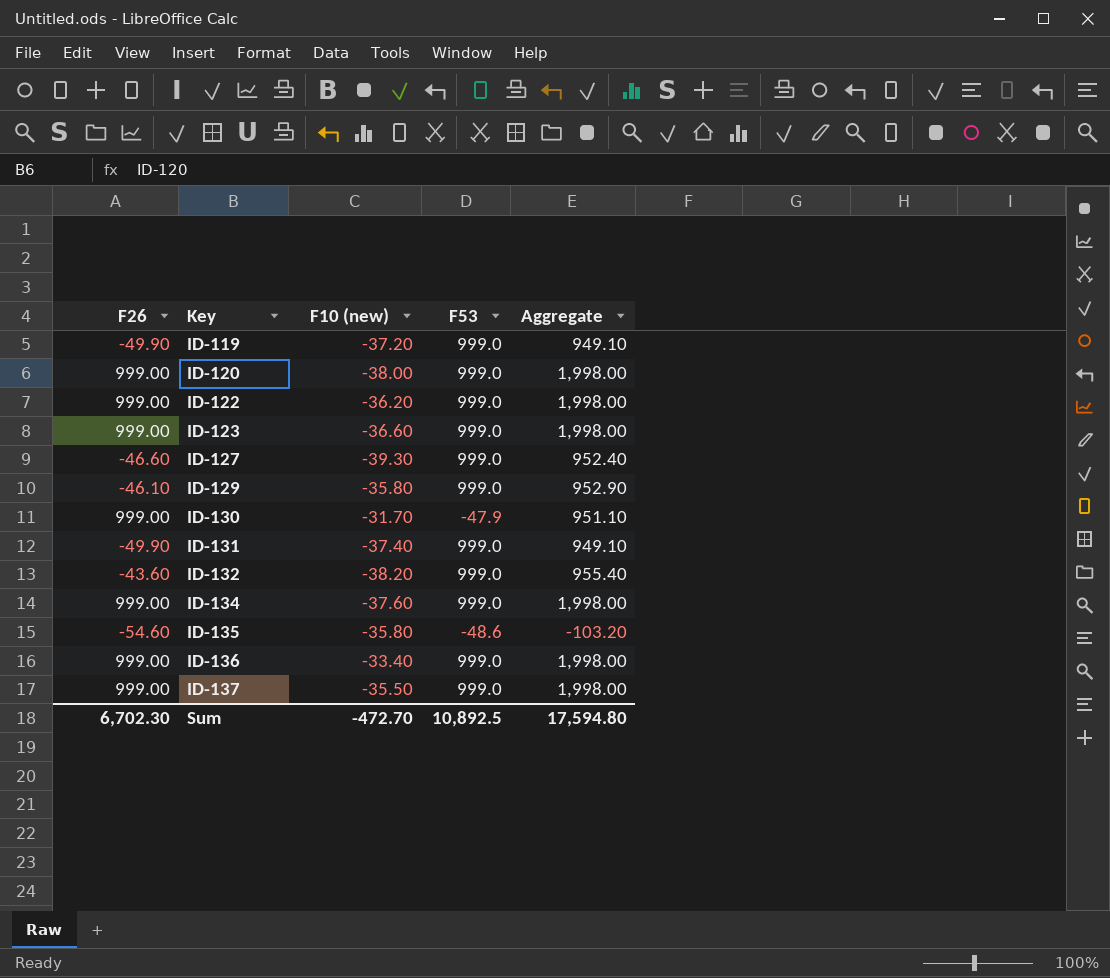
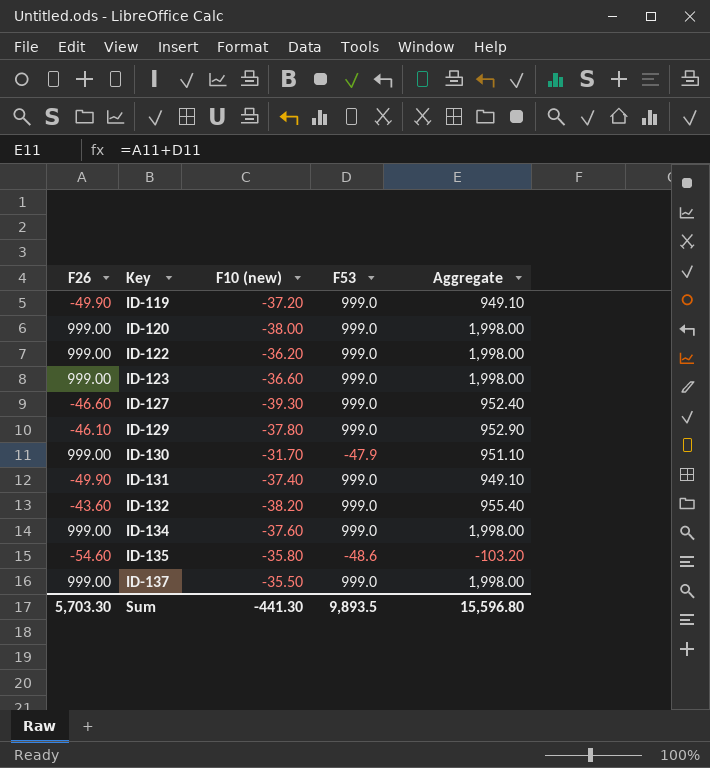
row ID-136: 999.00 | -33.40 | 999.0 | 1,998.00 -> none
ID-129 | F10 (new): -35.80 -> -37.80
Sum | F26: 6,702.30 -> 5,703.30
Sum | F10 (new): -472.70 -> -441.30
Sum | F53: 10,892.5 -> 9,893.5
Sum | Aggregate: 17,594.80 -> 15,596.80

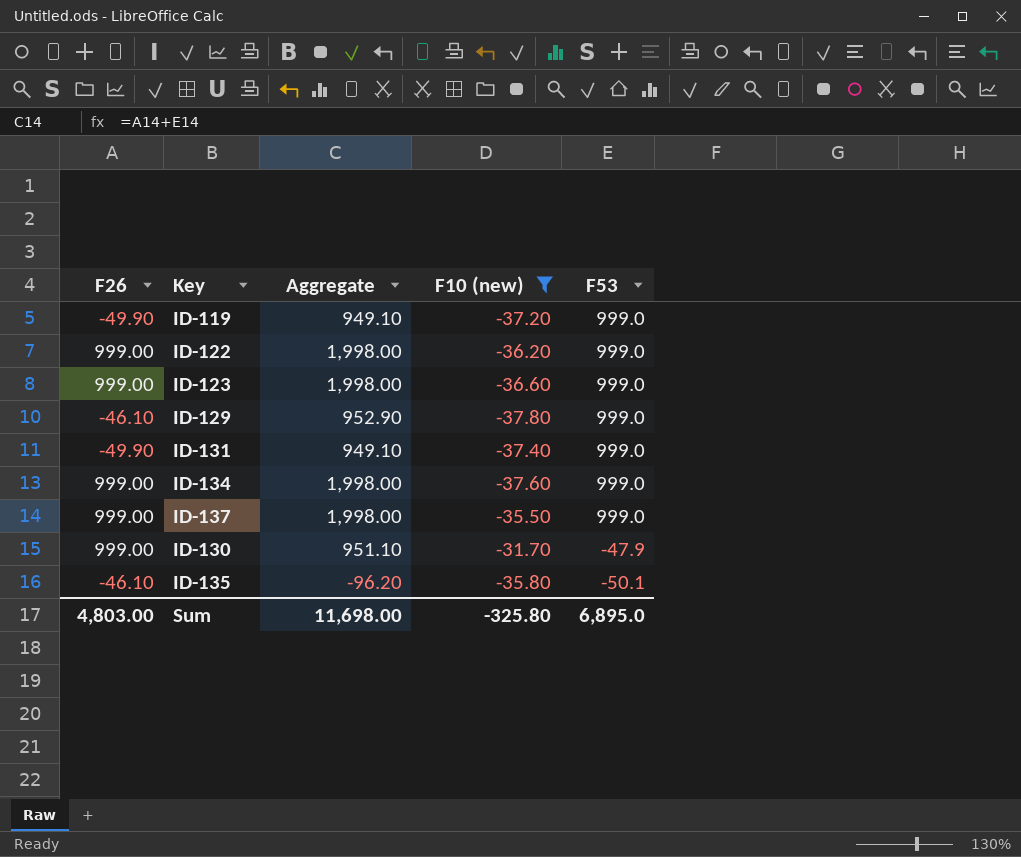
filter: none -> F10 (new) >= -37.80
row order: Key ascending -> F53 descending
column Aggregate | position: 5 -> 3
ID-135 | F26: -54.60 -> -46.10
ID-135 | Aggregate: -103.20 -> -96.20
ID-135 | F53: -48.6 -> -50.1
Sum | F26: 5,703.30 -> 4,803.00
Sum | Aggregate: 15,596.80 -> 11,698.00
Sum | F10 (new): -441.30 -> -325.80
Sum | F53: 9,893.5 -> 6,895.0

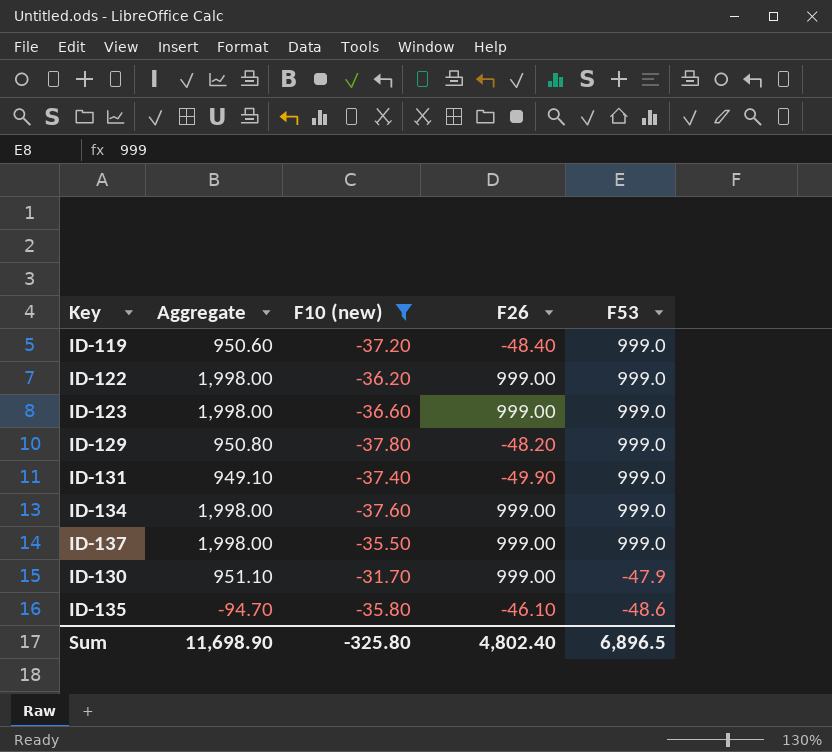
column F26 | position: 1 -> 4
ID-119 | Aggregate: 949.10 -> 950.60
ID-119 | F26: -49.90 -> -48.40
ID-129 | Aggregate: 952.90 -> 950.80
ID-129 | F26: -46.10 -> -48.20
ID-135 | Aggregate: -96.20 -> -94.70
ID-135 | F53: -50.1 -> -48.6
Sum | Aggregate: 11,698.00 -> 11,698.90
Sum | F26: 4,803.00 -> 4,802.40
Sum | F53: 6,895.0 -> 6,896.5

